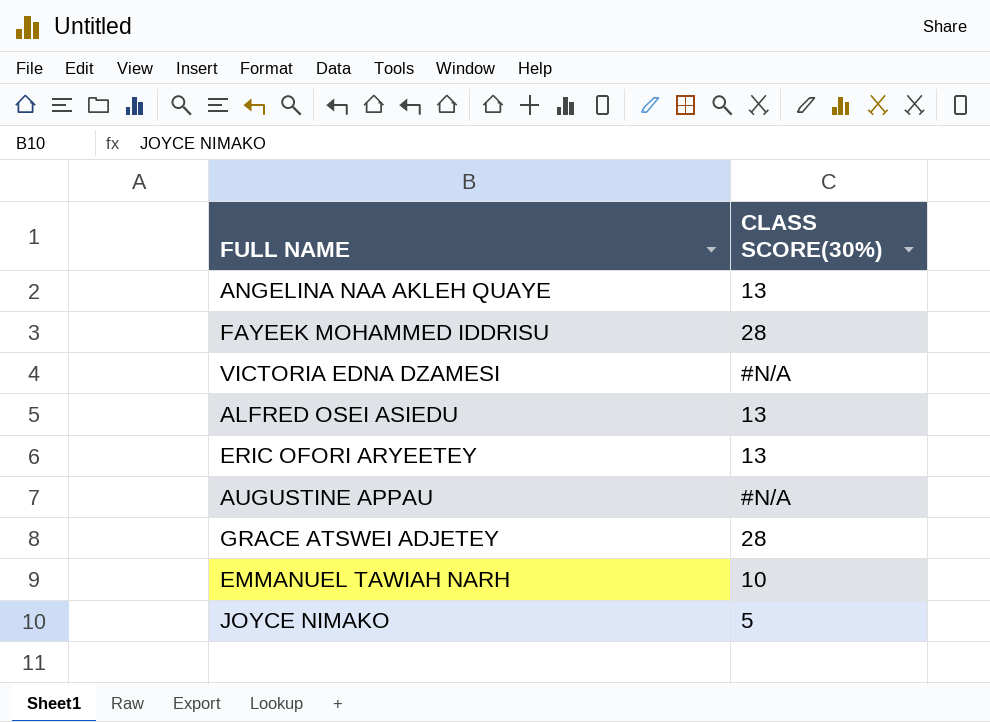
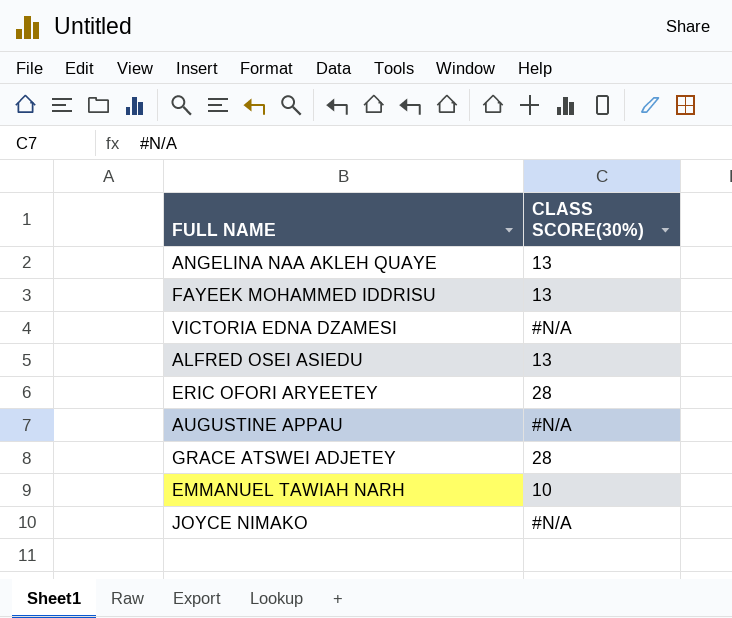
FAYEEK MOHAMMED IDDRISU | CLASS SCORE(30%): 28 -> 13
ERIC OFORI ARYEETEY | CLASS SCORE(30%): 13 -> 28
JOYCE NIMAKO | CLASS SCORE(30%): 5 -> #N/A

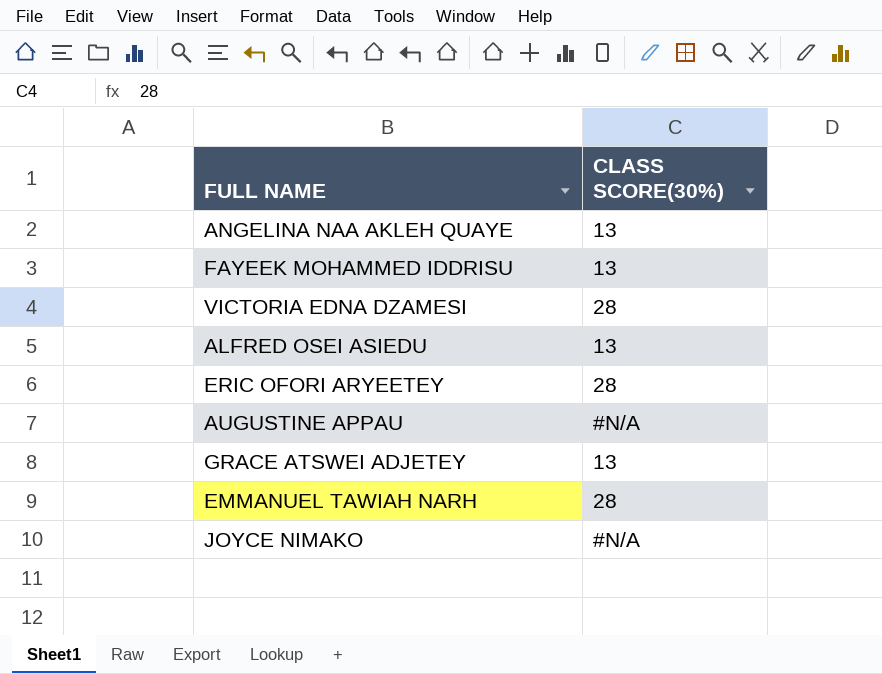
VICTORIA EDNA DZAMESI | CLASS SCORE(30%): #N/A -> 28
GRACE ATSWEI ADJETEY | CLASS SCORE(30%): 28 -> 13
EMMANUEL TAWIAH NARH | CLASS SCORE(30%): 10 -> 28

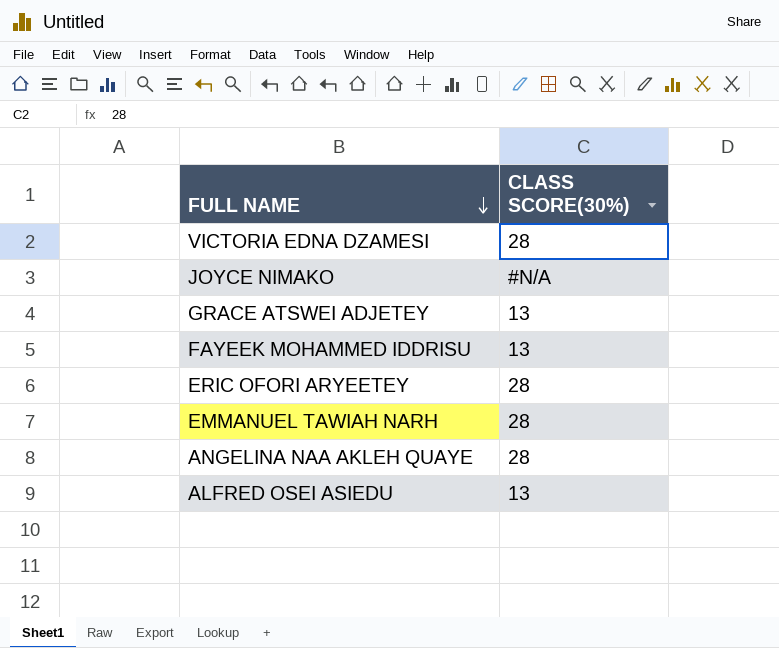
row order: none -> FULL NAME descending
row AUGUSTINE APPAU: #N/A -> none
ANGELINA NAA AKLEH QUAYE | CLASS SCORE(30%): 13 -> 28

